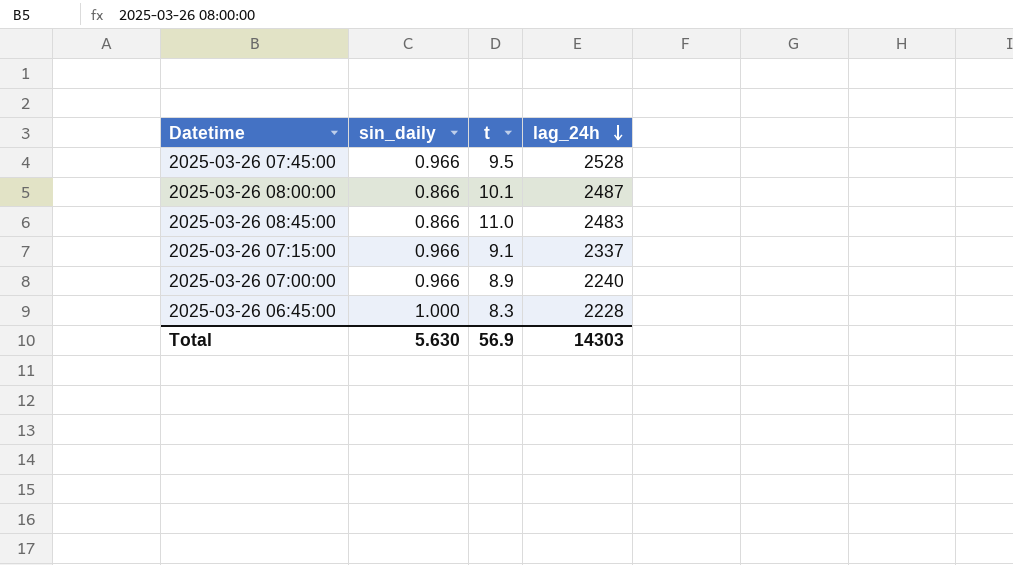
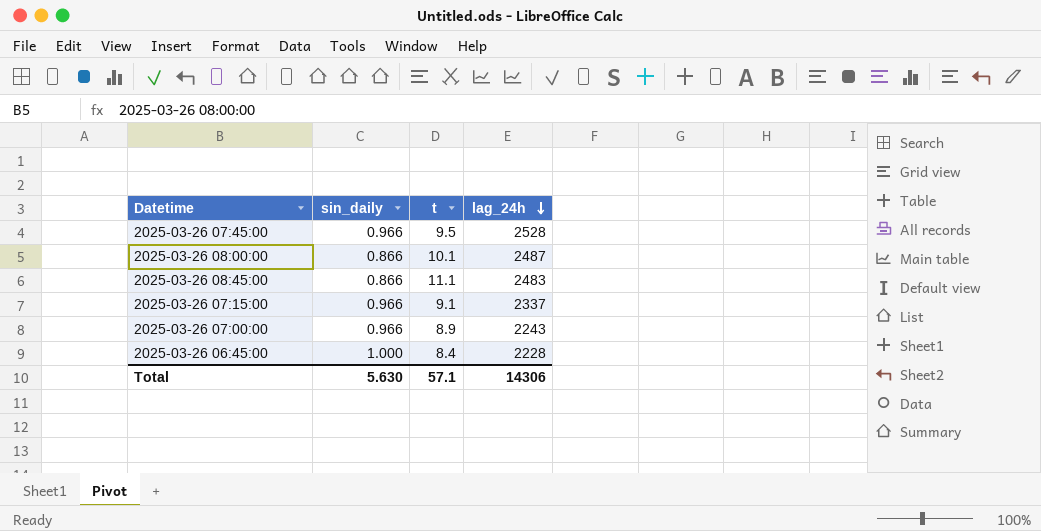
2025-03-26 08:45:00 | t: 11.0 -> 11.1
2025-03-26 07:00:00 | lag_24h: 2240 -> 2243
2025-03-26 06:45:00 | t: 8.3 -> 8.4
Total | t: 56.9 -> 57.1
Total | lag_24h: 14303 -> 14306

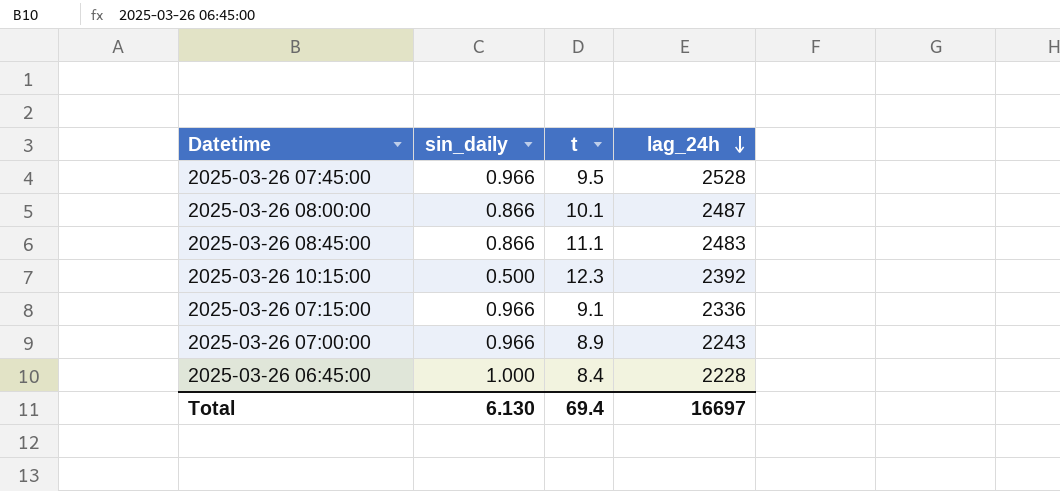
row 2025-03-26 10:15:00: none -> 0.500 | 12.3 | 2392
2025-03-26 07:15:00 | lag_24h: 2337 -> 2336
Total | sin_daily: 5.630 -> 6.130
Total | t: 57.1 -> 69.4
Total | lag_24h: 14306 -> 16697

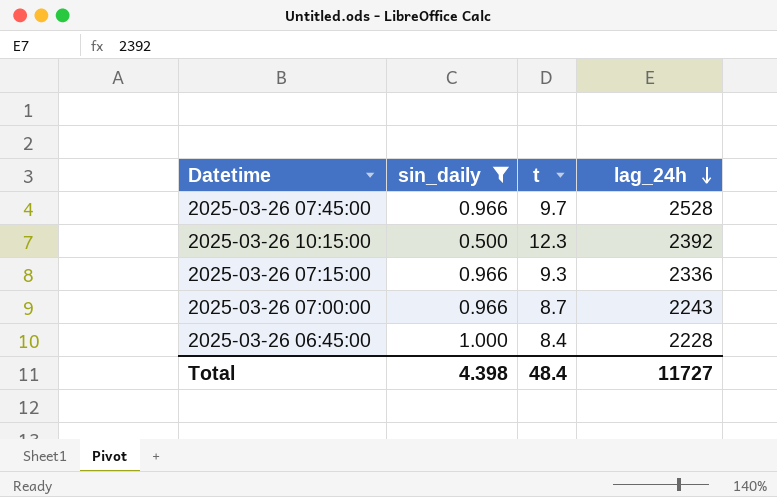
filter: none -> sin_daily != 0.866
2025-03-26 07:45:00 | t: 9.5 -> 9.7
2025-03-26 07:15:00 | t: 9.1 -> 9.3
2025-03-26 07:00:00 | t: 8.9 -> 8.7
Total | sin_daily: 6.130 -> 4.398
Total | t: 69.4 -> 48.4
Total | lag_24h: 16697 -> 11727

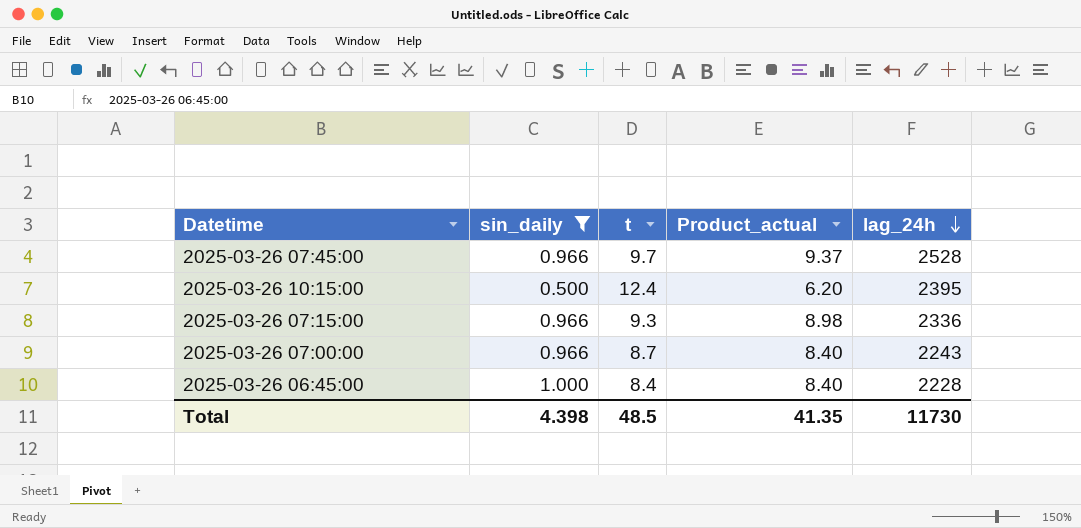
column Product_actual | formula: none -> [sin_daily] * [t]
2025-03-26 10:15:00 | t: 12.3 -> 12.4
2025-03-26 10:15:00 | lag_24h: 2392 -> 2395
Total | t: 48.4 -> 48.5
Total | lag_24h: 11727 -> 11730

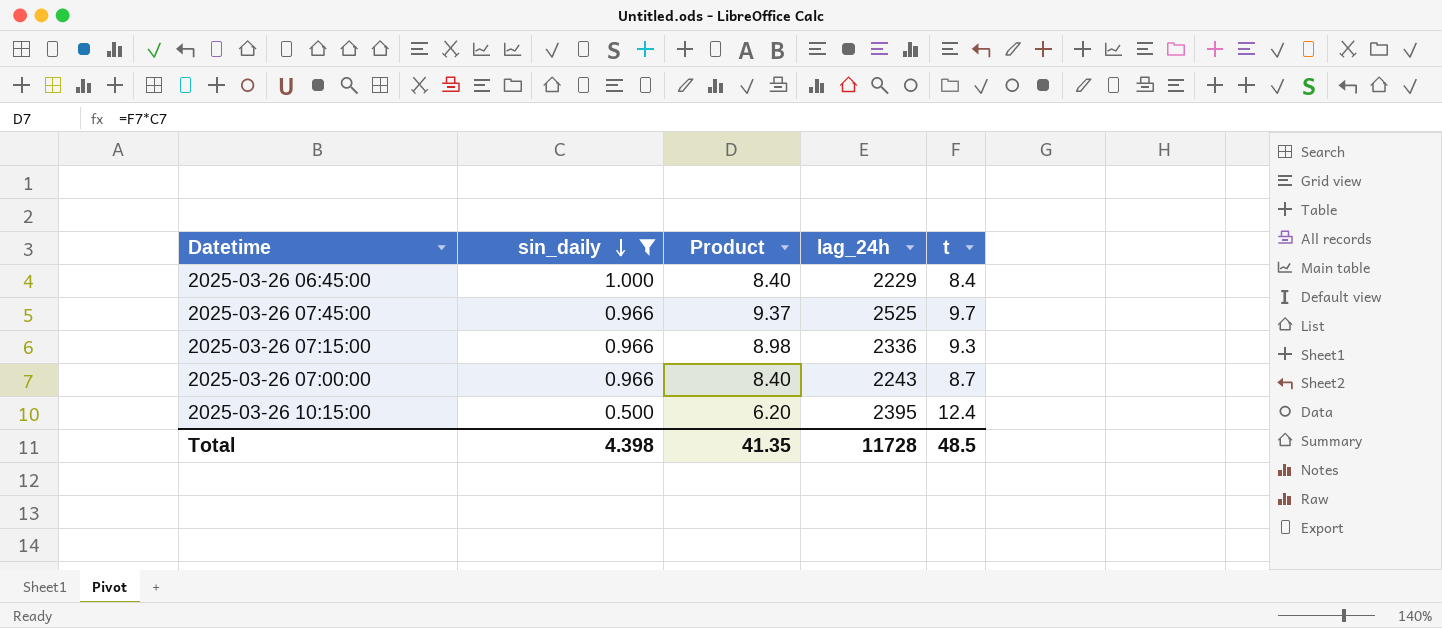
row order: lag_24h descending -> sin_daily descending
column name: Product_actual -> Product
column t | position: 3 -> 5
2025-03-26 06:45:00 | lag_24h: 2228 -> 2229
2025-03-26 07:45:00 | lag_24h: 2528 -> 2525
Total | lag_24h: 11730 -> 11728

